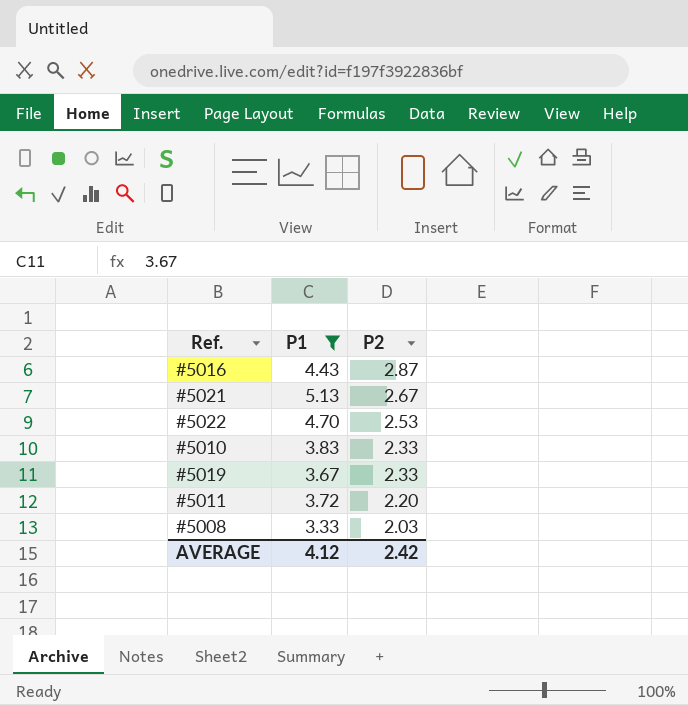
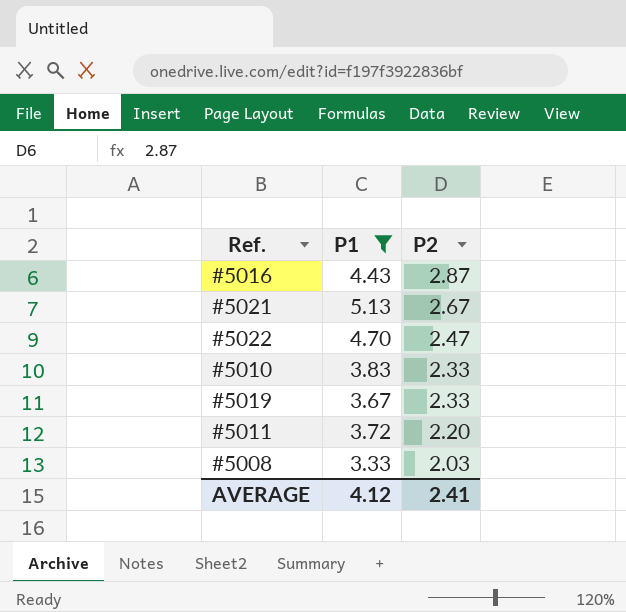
#5022 | P2: 2.53 -> 2.47
AVERAGE | P2: 2.42 -> 2.41

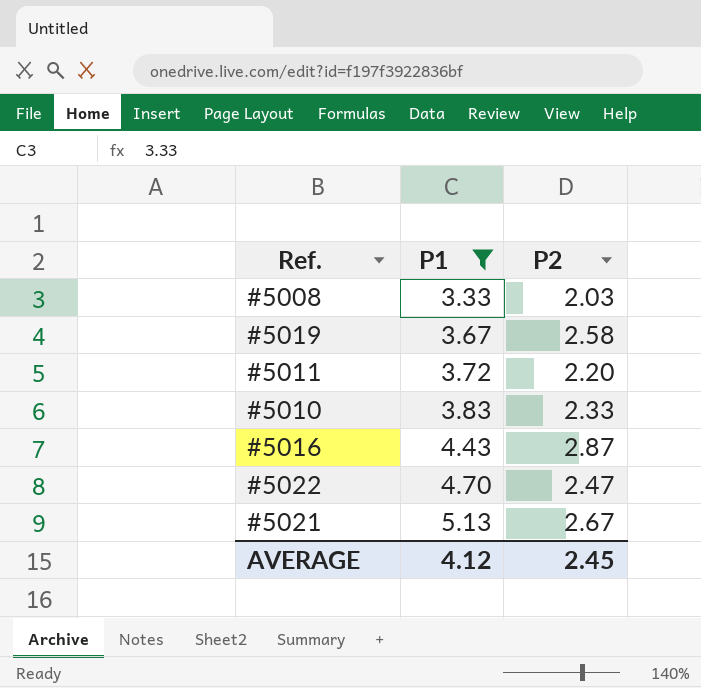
row order: P2 descending -> P1 ascending
#5019 | P2: 2.33 -> 2.58
AVERAGE | P2: 2.41 -> 2.45

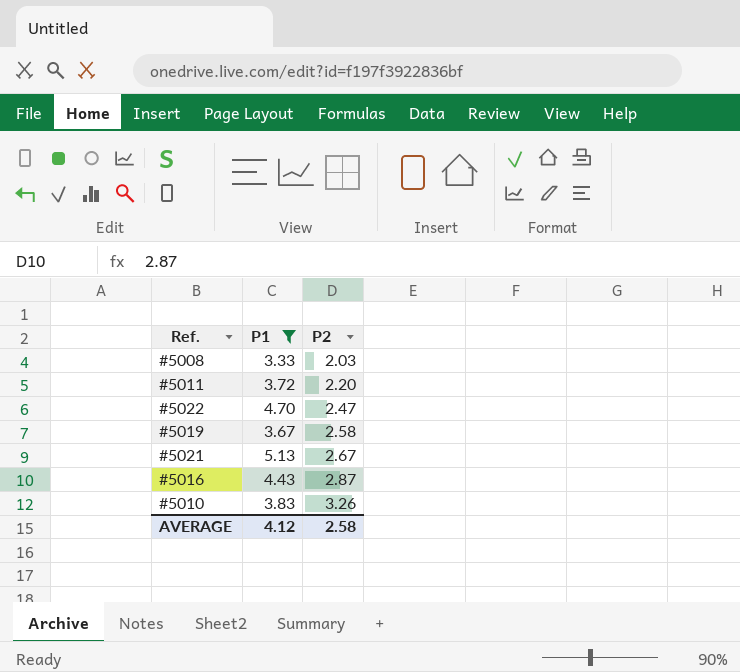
row order: P1 ascending -> P2 ascending
#5010 | P2: 2.33 -> 3.26
AVERAGE | P2: 2.45 -> 2.58

